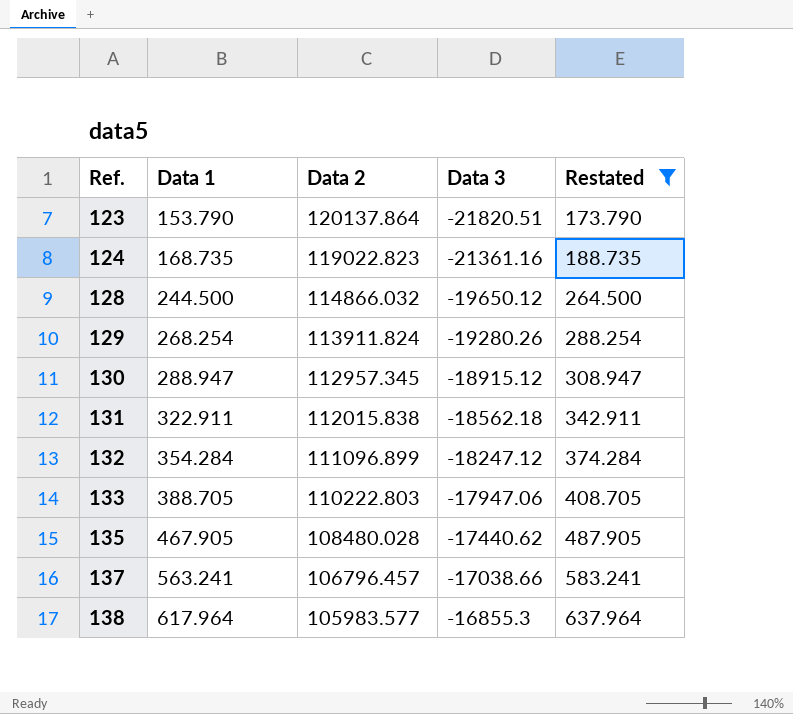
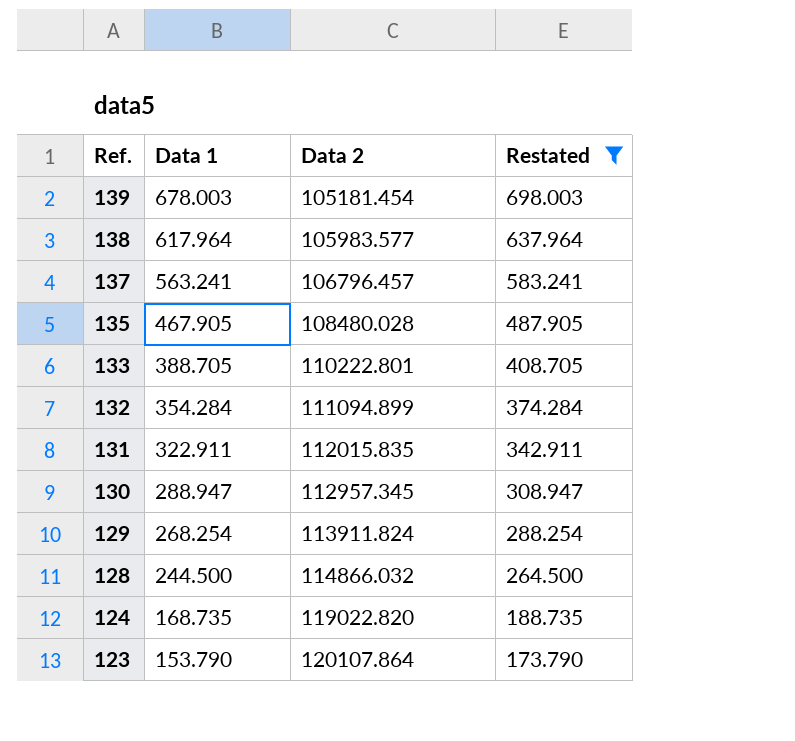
row order: Ref. ascending -> Ref. descending
column Data 3 | position: 4 -> none
row 139: none -> 678.003 | 105181.454 | 698.003
133 | Data 2: 110222.803 -> 110222.801
132 | Data 2: 111096.899 -> 111094.899
131 | Data 2: 112015.838 -> 112015.835
124 | Data 2: 119022.823 -> 119022.820
123 | Data 2: 120137.864 -> 120107.864

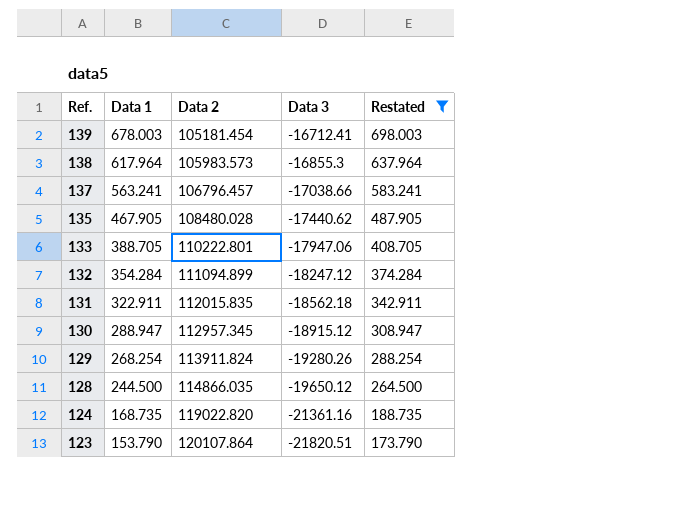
column Data 3 | position: none -> 4
138 | Data 2: 105983.577 -> 105983.573
128 | Data 2: 114866.032 -> 114866.035

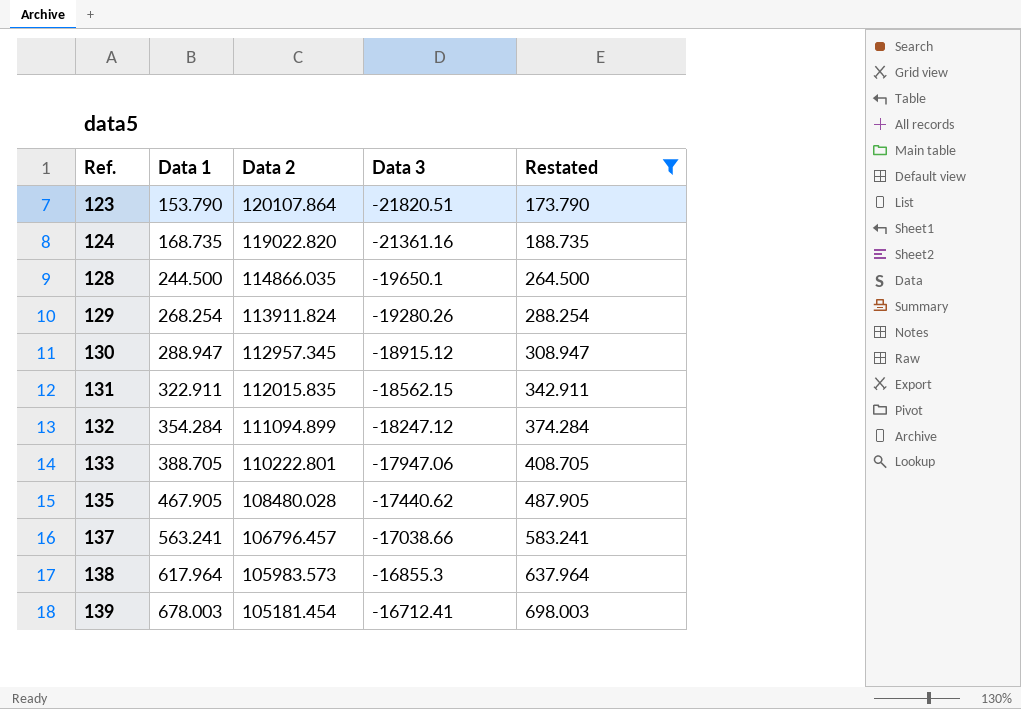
row order: Ref. descending -> Ref. ascending
128 | Data 3: -19650.12 -> -19650.1
131 | Data 3: -18562.18 -> -18562.15

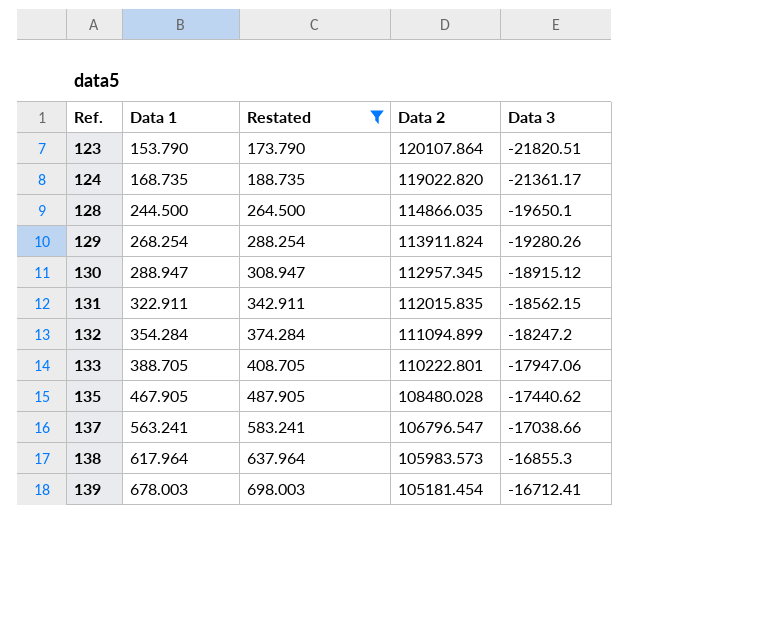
column Restated | position: 5 -> 3
124 | Data 3: -21361.16 -> -21361.17
132 | Data 3: -18247.12 -> -18247.2
137 | Data 2: 106796.457 -> 106796.547

